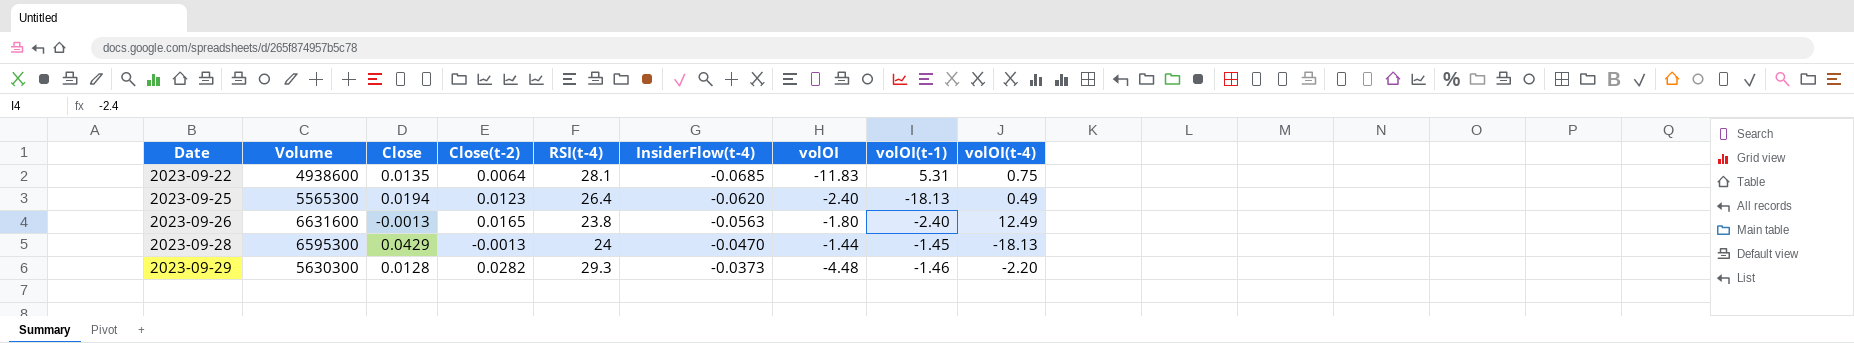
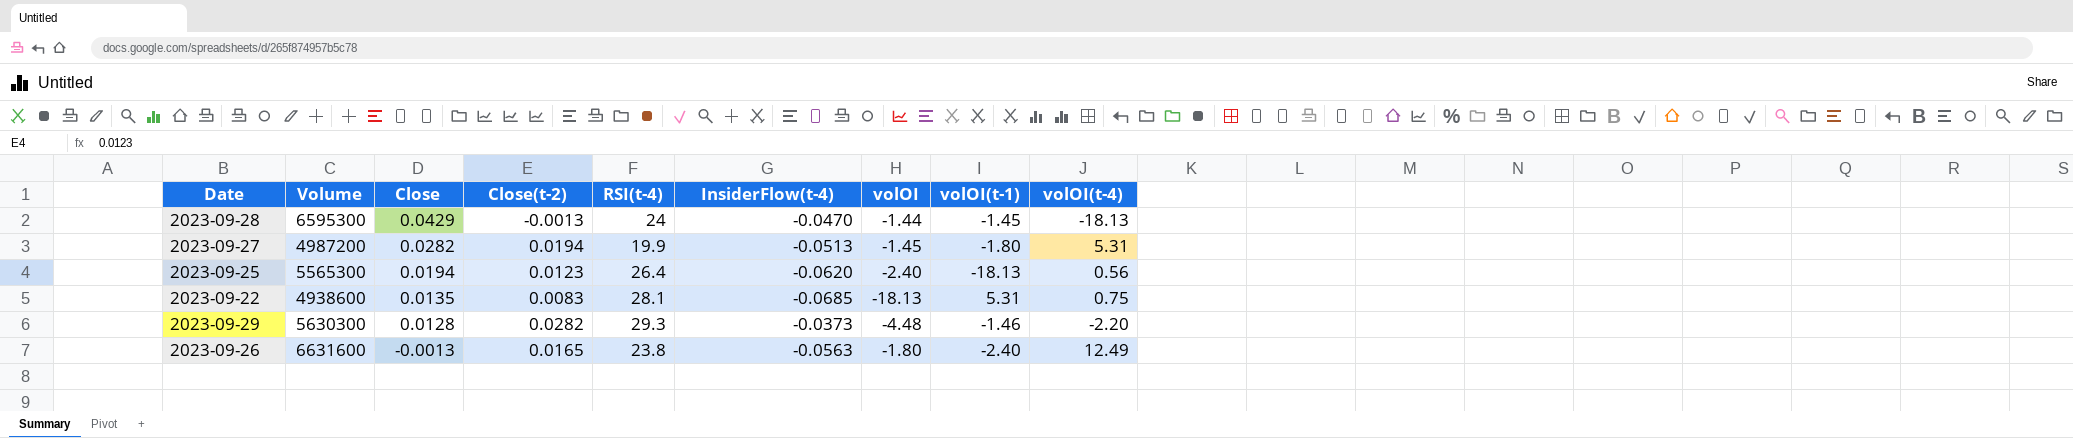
row order: Date ascending -> Close descending
row 2023-09-27: none -> 4987200 | 0.0282 | 0.0194 | 19.9 | -0.0513 | -1.45 | -1.80 | 5.31
2023-09-25 | volOI(t-4): 0.49 -> 0.56
2023-09-22 | Close(t-2): 0.0064 -> 0.0083
2023-09-22 | volOI: -11.83 -> -18.13

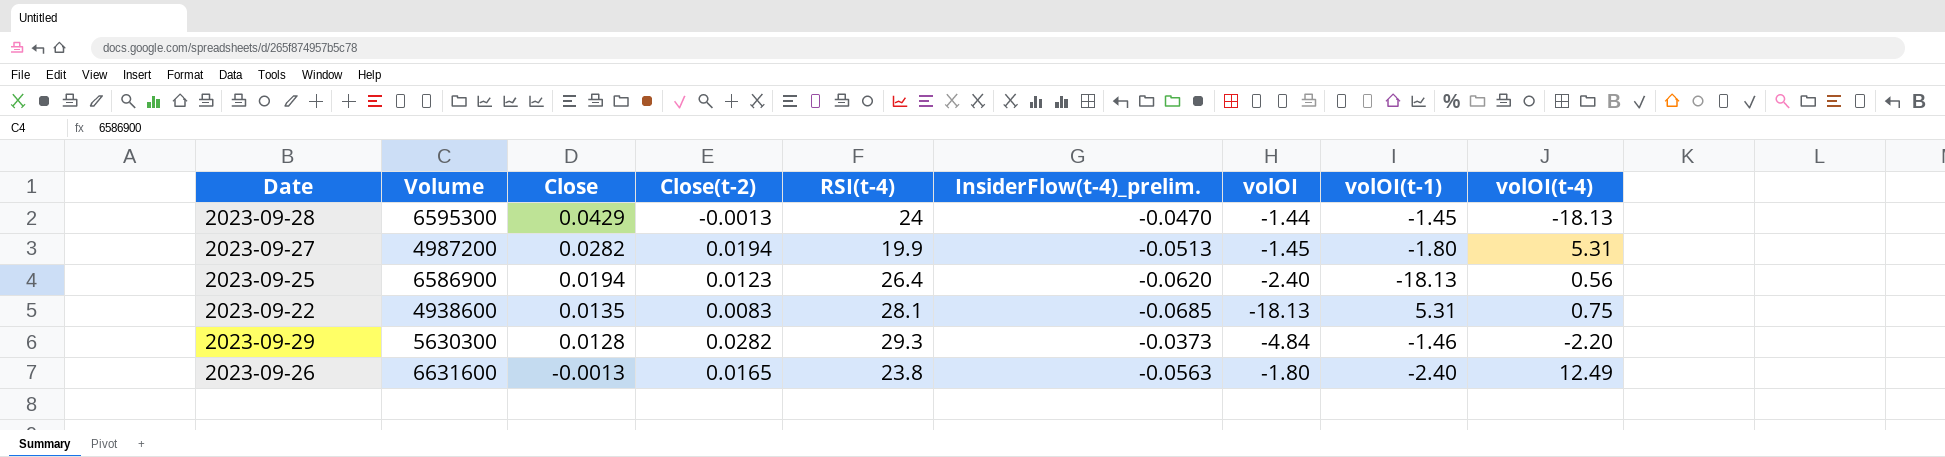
column name: InsiderFlow(t-4) -> InsiderFlow(t-4)_prelim.
2023-09-25 | Volume: 5565300 -> 6586900
2023-09-29 | volOI: -4.48 -> -4.84

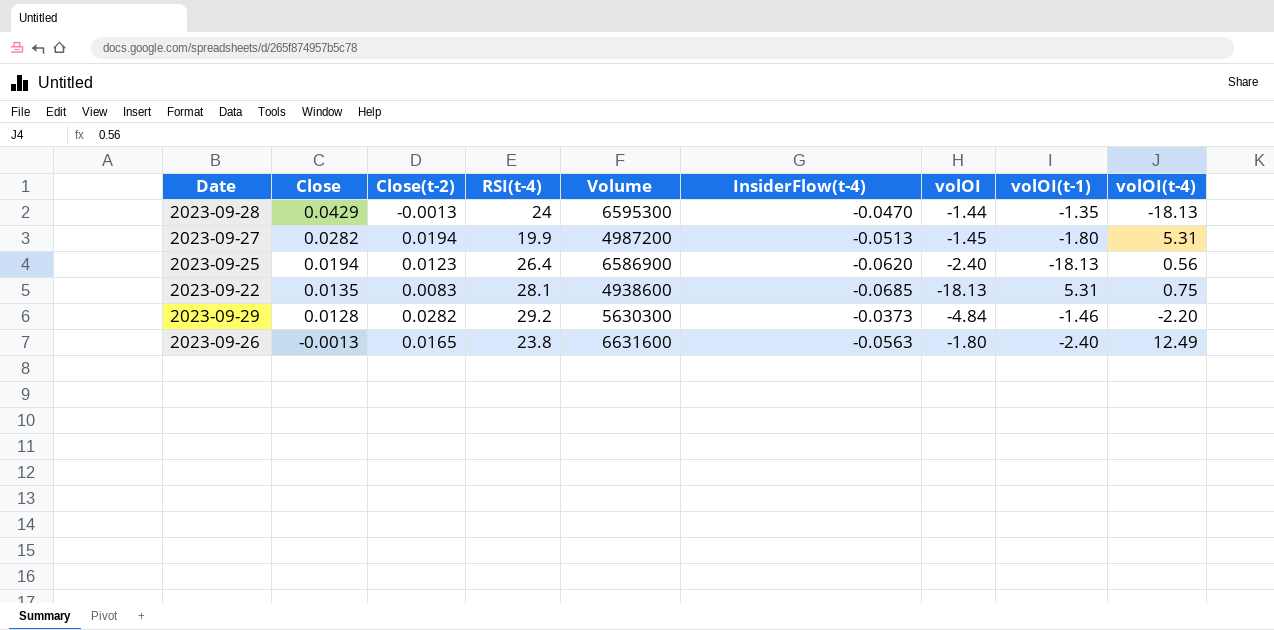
column Volume | position: 2 -> 5
column name: InsiderFlow(t-4)_prelim. -> InsiderFlow(t-4)
2023-09-28 | volOI(t-1): -1.45 -> -1.35
2023-09-29 | RSI(t-4): 29.3 -> 29.2

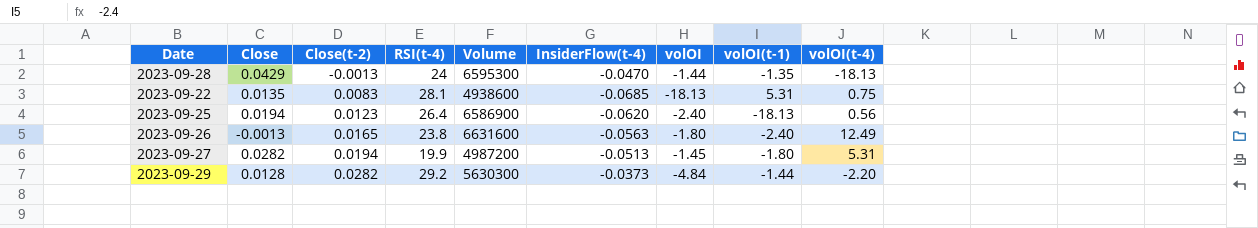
row order: Close descending -> Close(t-2) ascending
2023-09-29 | volOI(t-1): -1.46 -> -1.44

